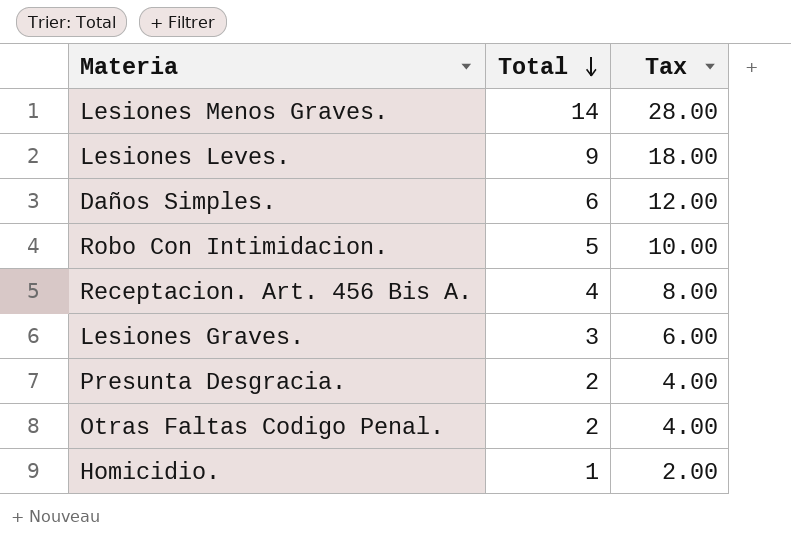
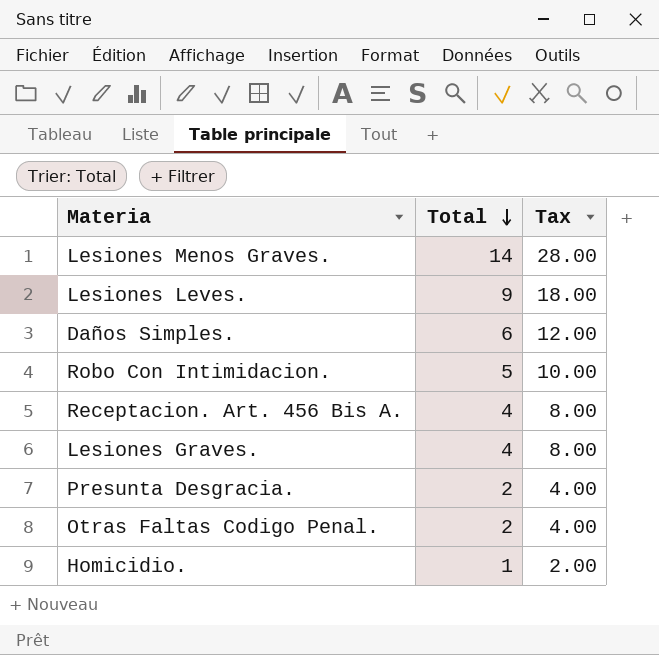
Lesiones Graves. | Total: 3 -> 4
Lesiones Graves. | Tax: 6.00 -> 8.00

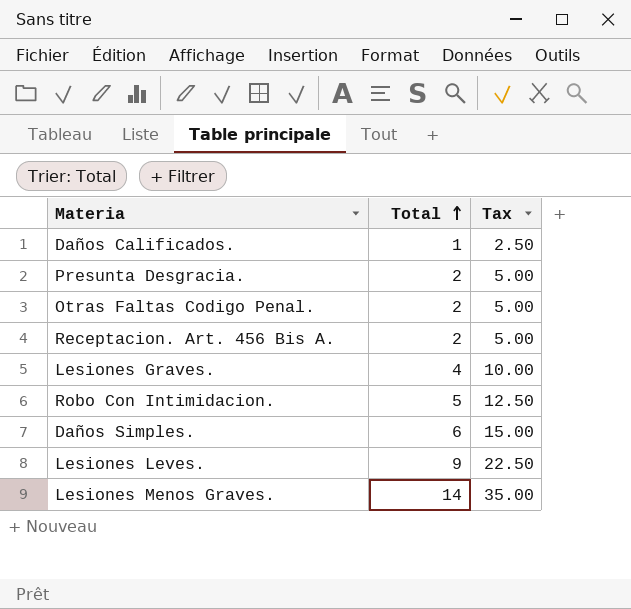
row order: Total descending -> Total ascending
column Tax | formula: [Total] * 2 -> [Total] * 2.5
row Homicidio.: 1 | 2.00 -> none
row Daños Calificados.: none -> 1 | 2.50
Receptacion. Art. 456 Bis A. | Total: 4 -> 2

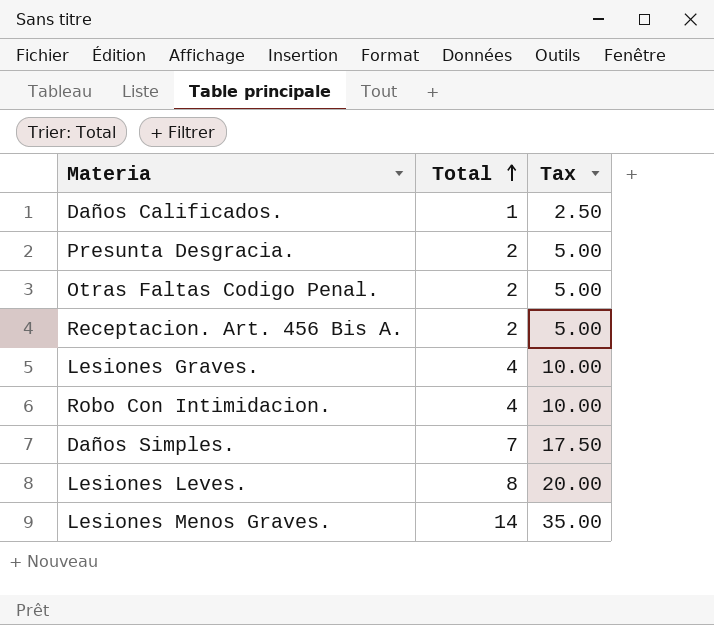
Robo Con Intimidacion. | Total: 5 -> 4
Robo Con Intimidacion. | Tax: 12.50 -> 10.00
Daños Simples. | Total: 6 -> 7
Daños Simples. | Tax: 15.00 -> 17.50
Lesiones Leves. | Total: 9 -> 8
Lesiones Leves. | Tax: 22.50 -> 20.00

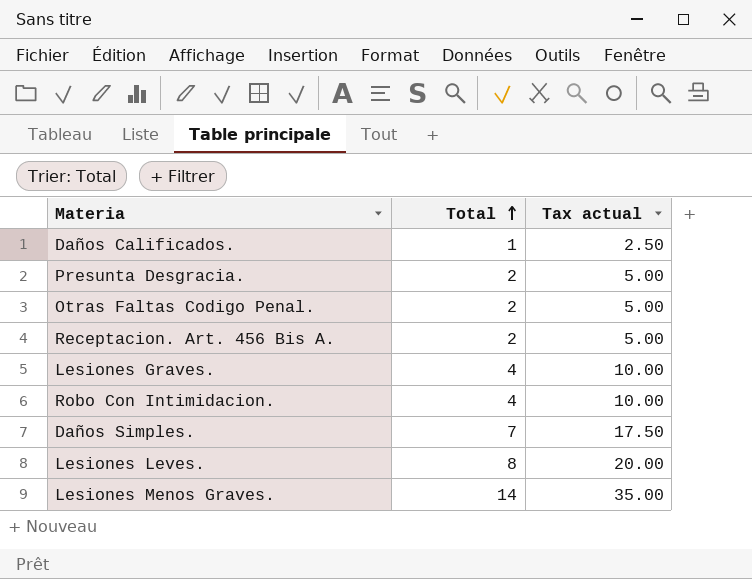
column name: Tax -> Tax actual

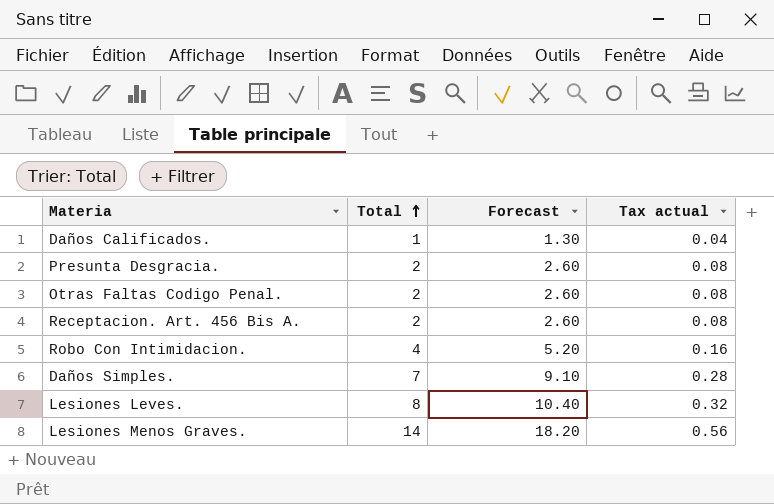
column Forecast | formula: none -> [Total] * 1.3
column Tax actual | formula: [Total] * 2.5 -> [Total] * 0.04
row Lesiones Graves.: 4 | 10.00 -> none

